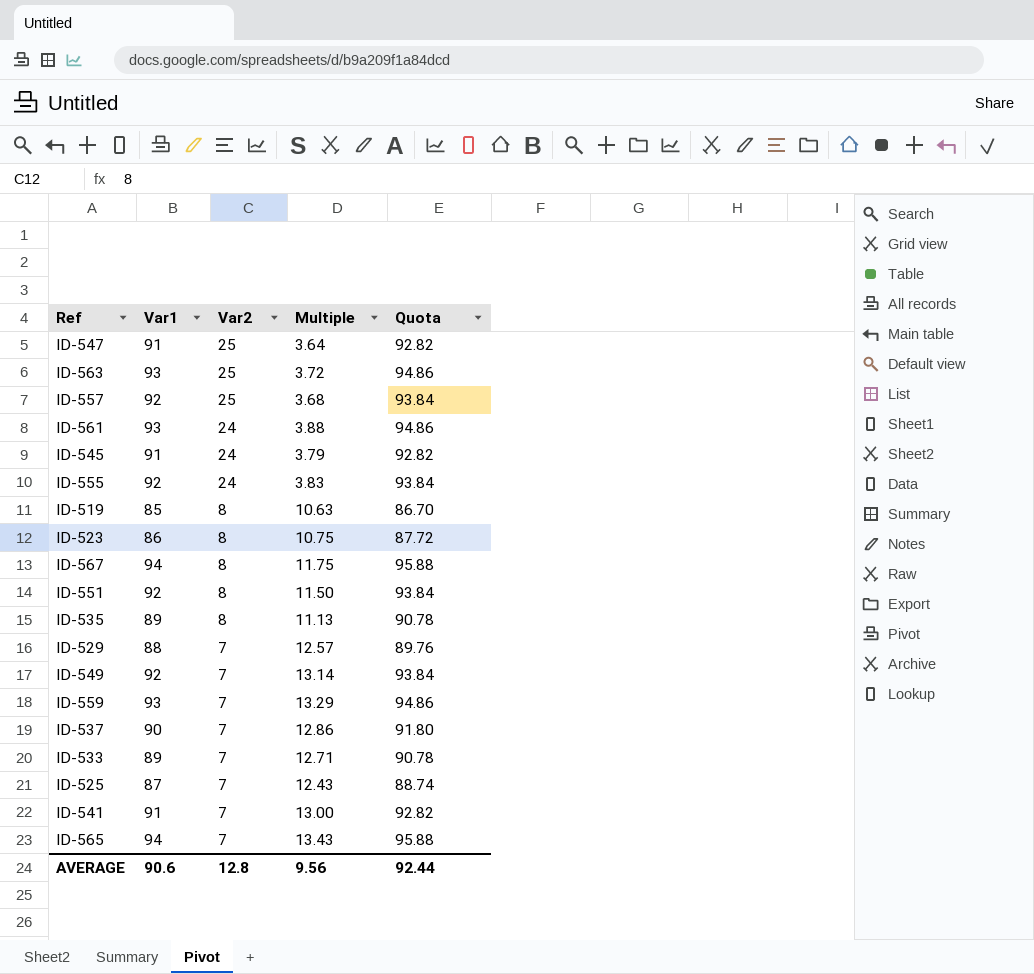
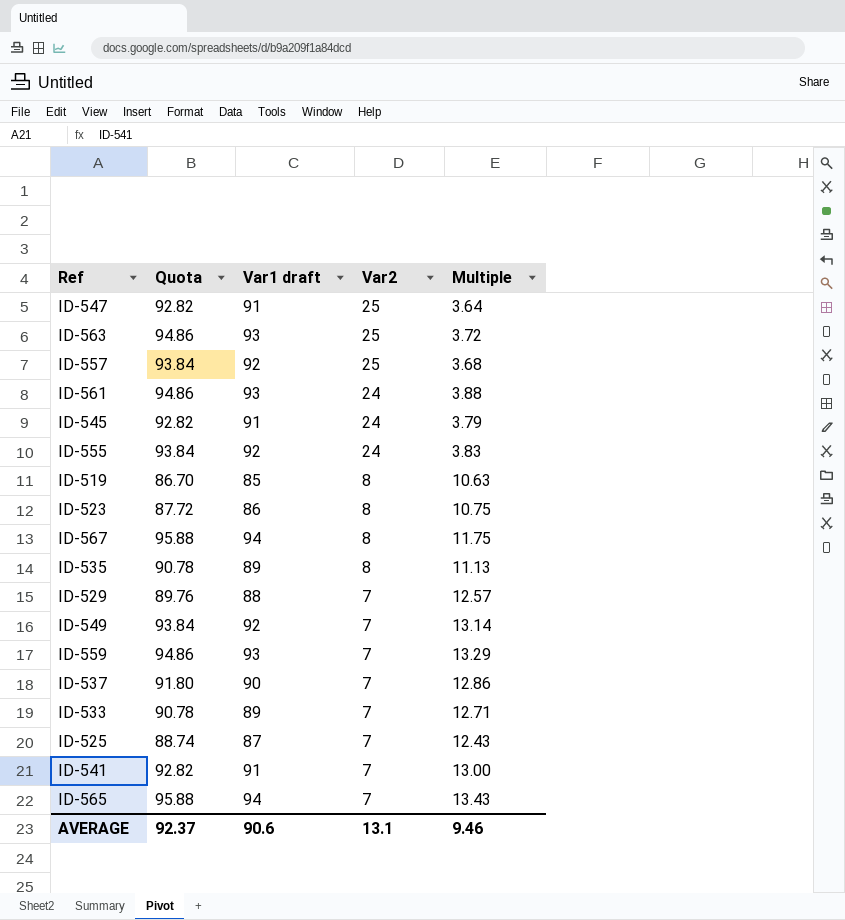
column Quota | position: 5 -> 2
column name: Var1 -> Var1 draft
row ID-551: 92 | 8 | 11.50 | 93.84 -> none
AVERAGE | Quota: 92.44 -> 92.37
AVERAGE | Var2: 12.8 -> 13.1
AVERAGE | Multiple: 9.56 -> 9.46

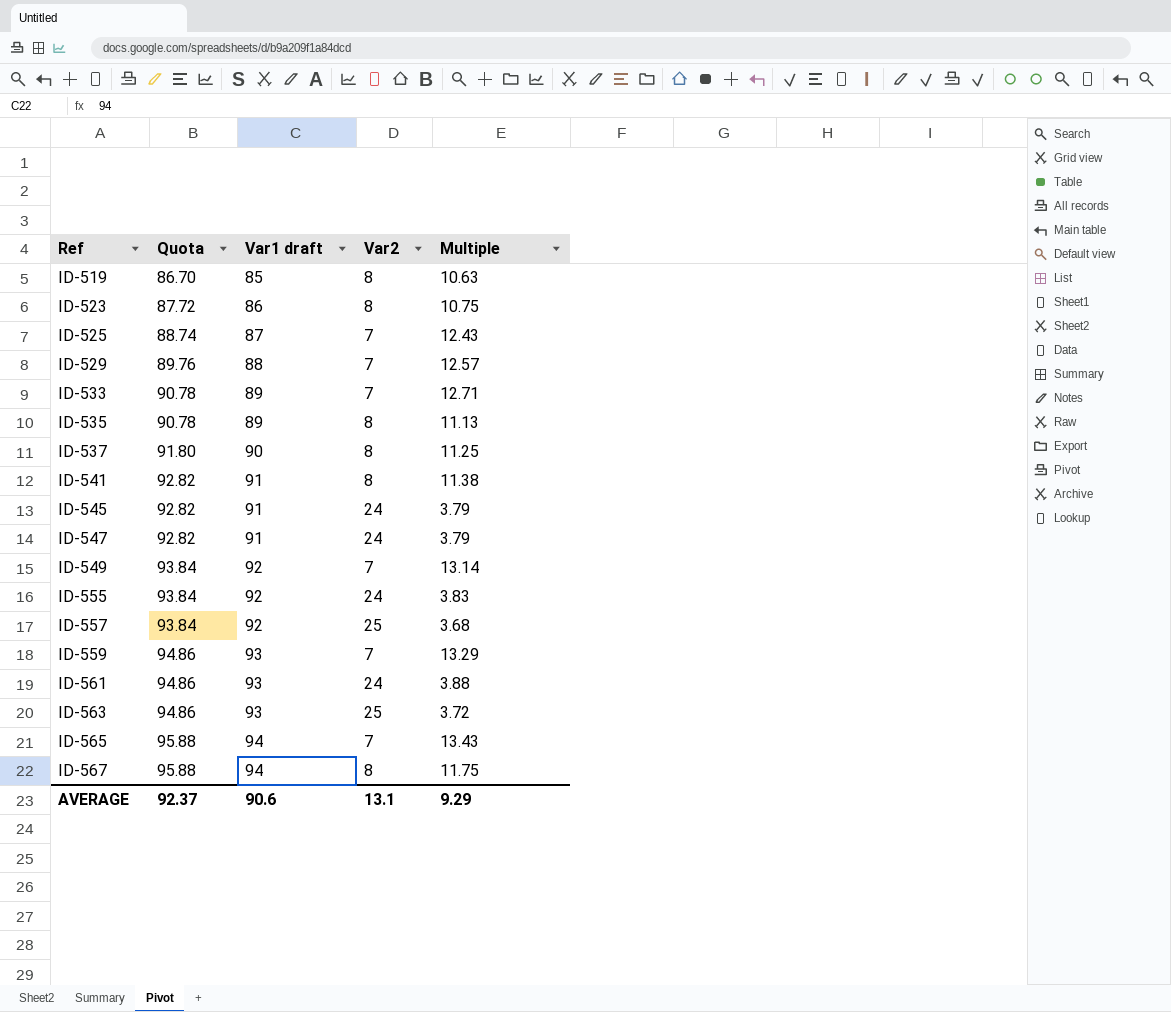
row order: Var2 descending -> Ref ascending
ID-537 | Var2: 7 -> 8
ID-537 | Multiple: 12.86 -> 11.25
ID-541 | Var2: 7 -> 8
ID-541 | Multiple: 13.00 -> 11.38
ID-547 | Var2: 25 -> 24
ID-547 | Multiple: 3.64 -> 3.79
AVERAGE | Multiple: 9.46 -> 9.29

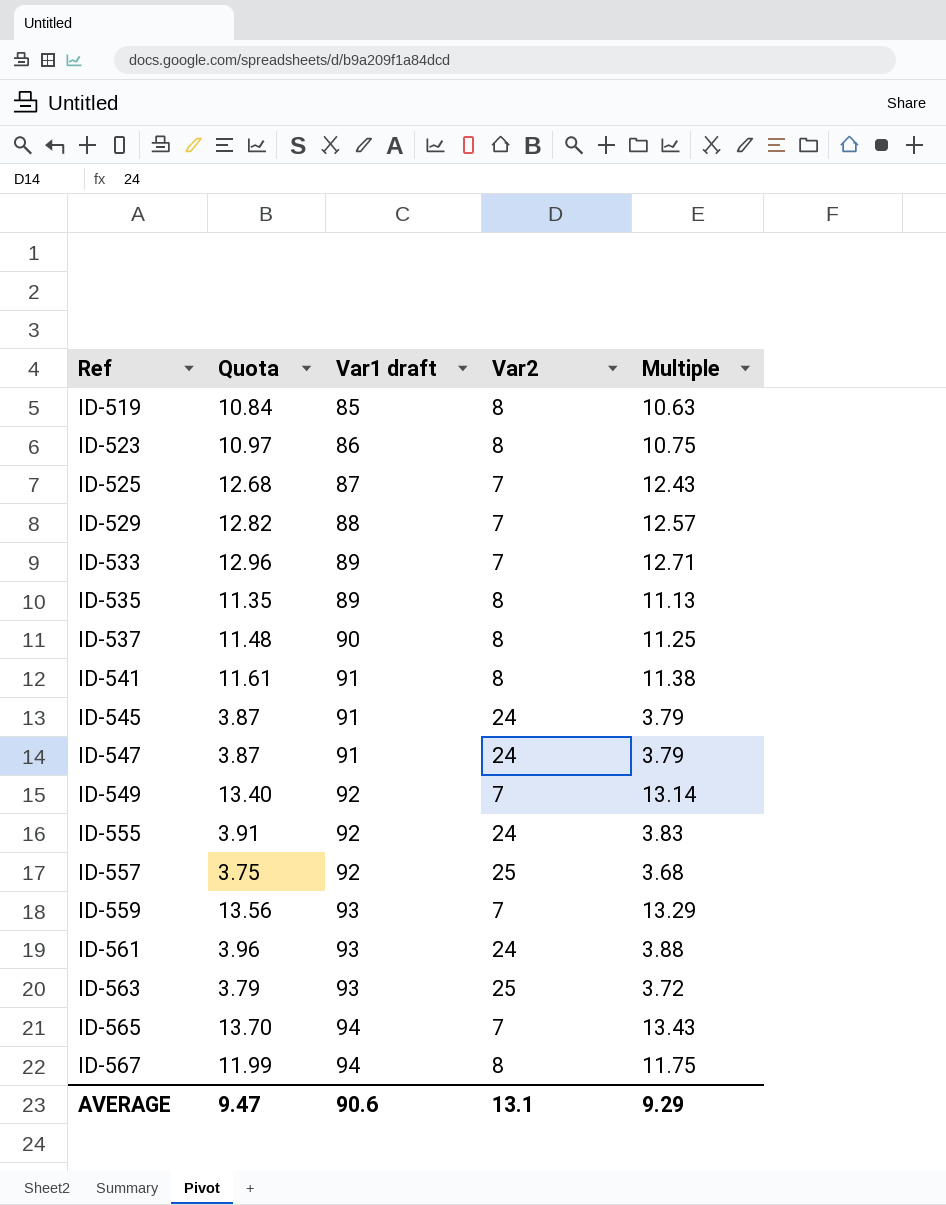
column Quota | formula: [Var1 draft] * 1.02 -> [Multiple] * 1.02
AVERAGE | Quota: 92.37 -> 9.47

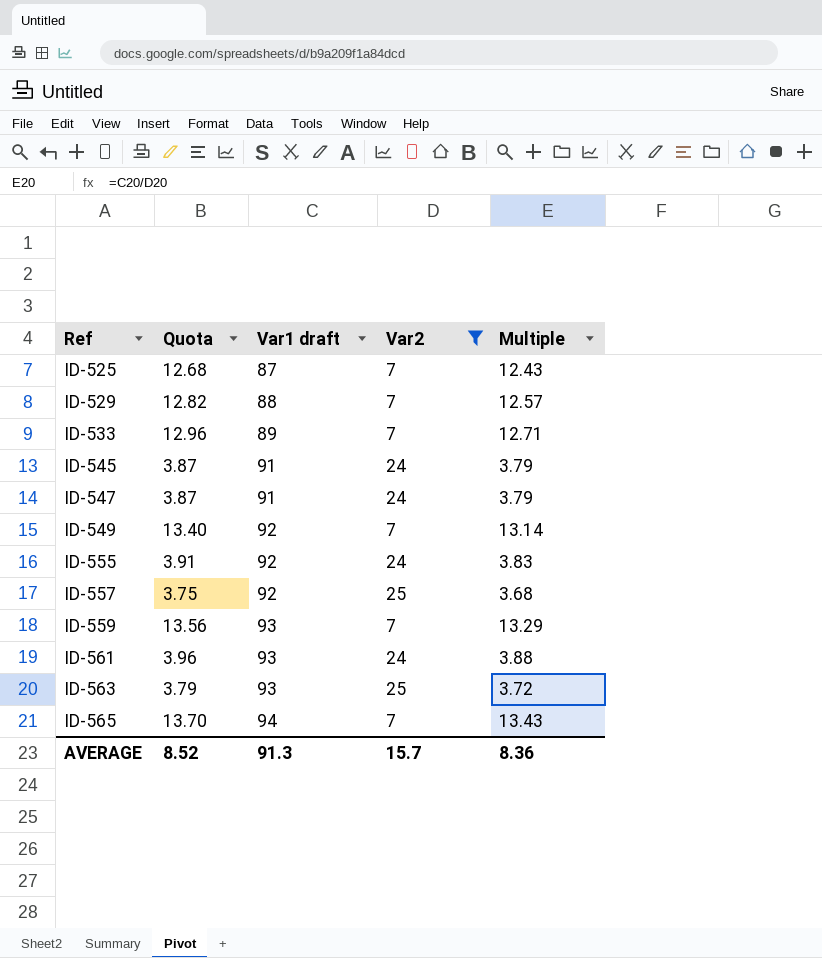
filter: none -> Var2 != 8
AVERAGE | Quota: 9.47 -> 8.52
AVERAGE | Var1 draft: 90.6 -> 91.3
AVERAGE | Var2: 13.1 -> 15.7
AVERAGE | Multiple: 9.29 -> 8.36

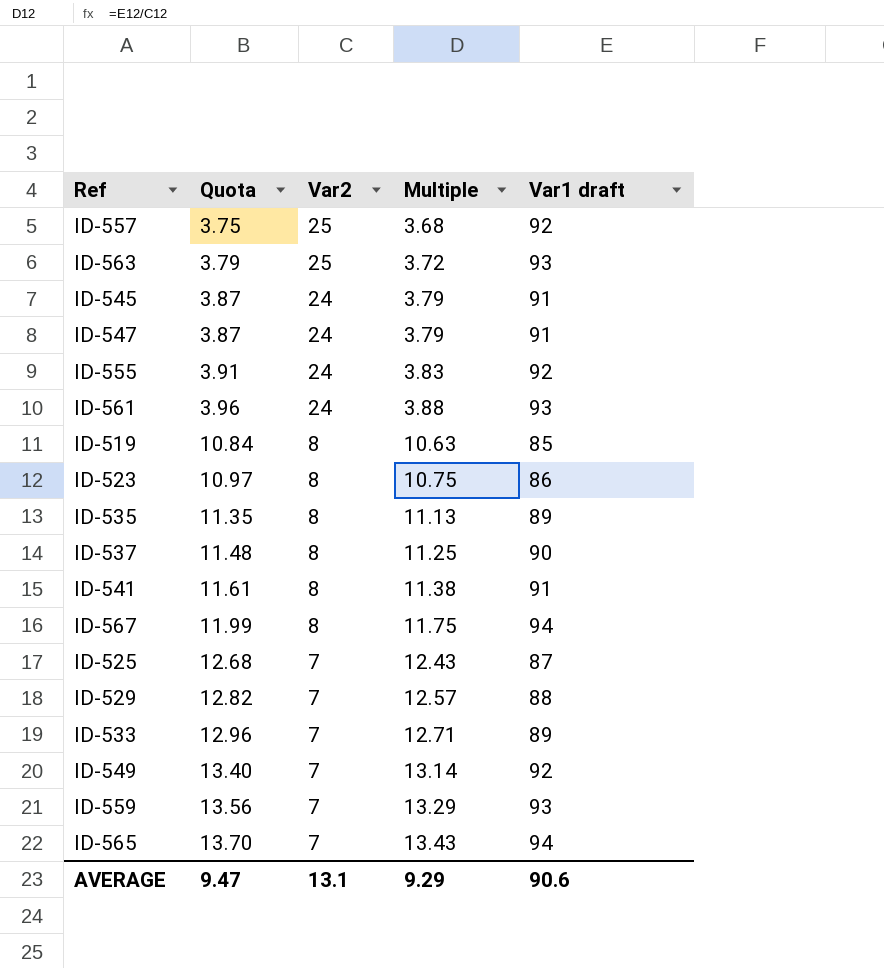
filter: Var2 != 8 -> none
row order: Ref ascending -> Quota ascending
column Var1 draft | position: 3 -> 5
AVERAGE | Quota: 8.52 -> 9.47
AVERAGE | Var2: 15.7 -> 13.1
AVERAGE | Multiple: 8.36 -> 9.29
AVERAGE | Var1 draft: 91.3 -> 90.6

